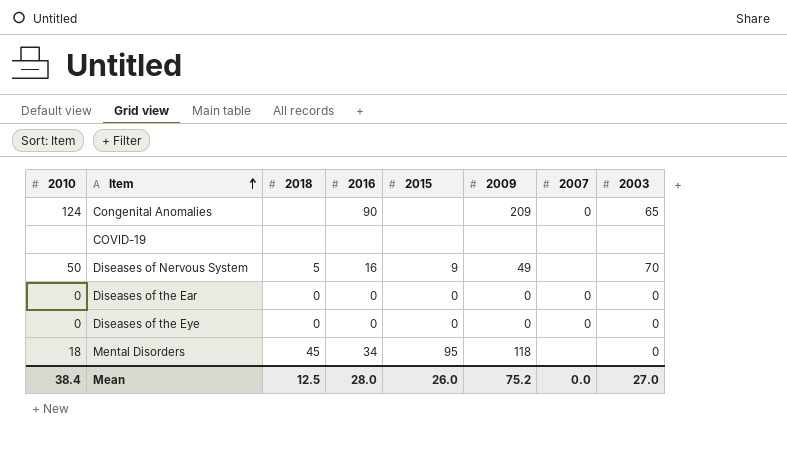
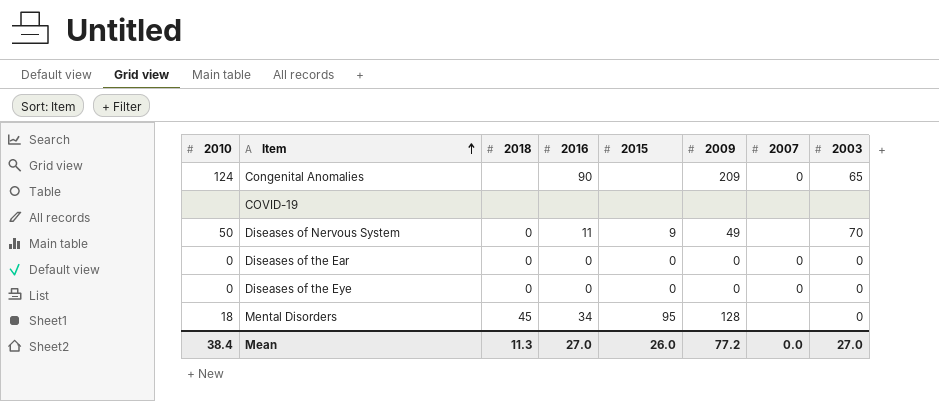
Diseases of Nervous System | 2018: 5 -> 0
Diseases of Nervous System | 2016: 16 -> 11
Mental Disorders | 2009: 118 -> 128
Mean | 2018: 12.5 -> 11.3
Mean | 2016: 28.0 -> 27.0
Mean | 2009: 75.2 -> 77.2

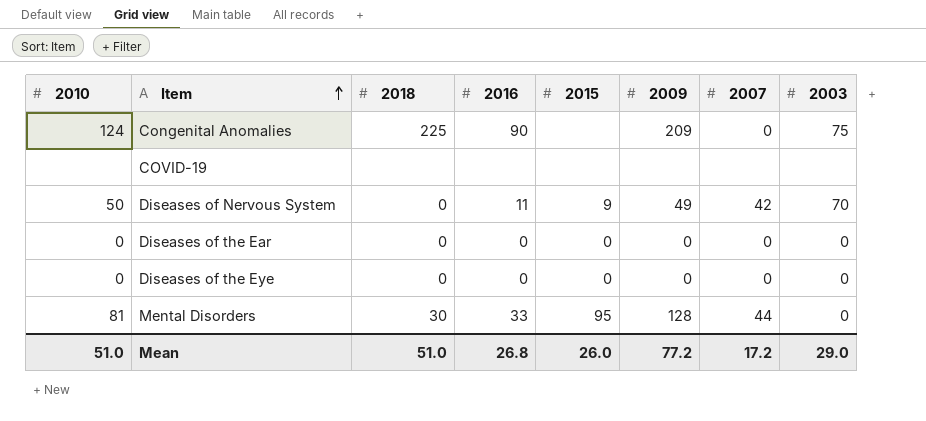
Congenital Anomalies | 2018: none -> 225
Congenital Anomalies | 2003: 65 -> 75
Diseases of Nervous System | 2007: none -> 42
Mental Disorders | 2010: 18 -> 81
Mental Disorders | 2018: 45 -> 30
Mental Disorders | 2016: 34 -> 33
Mental Disorders | 2007: none -> 44
Mean | 2010: 38.4 -> 51.0
Mean | 2018: 11.3 -> 51.0
Mean | 2016: 27.0 -> 26.8
Mean | 2007: 0.0 -> 17.2
Mean | 2003: 27.0 -> 29.0

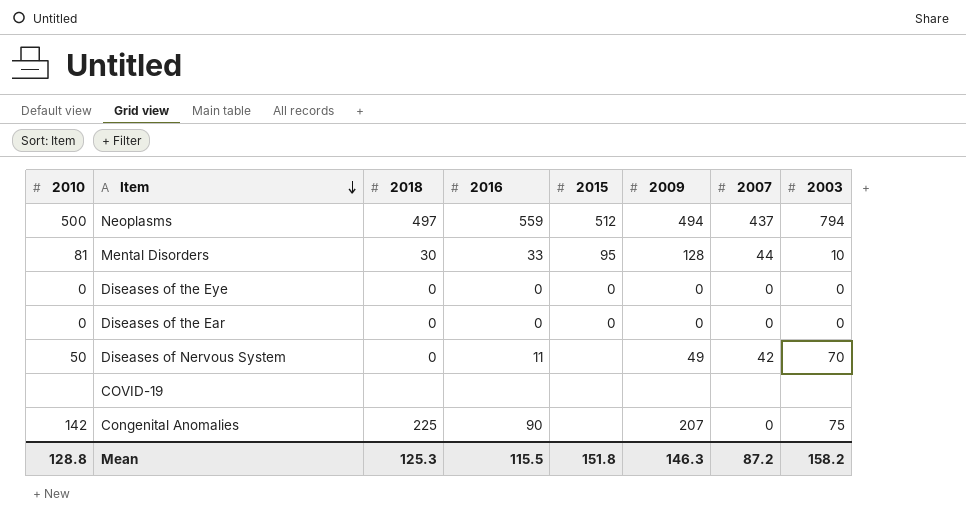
row order: Item ascending -> Item descending
row Neoplasms: none -> 500 | 497 | 559 | 512 | 494 | 437 | 794
Mental Disorders | 2003: 0 -> 10
Diseases of Nervous System | 2015: 9 -> none
Congenital Anomalies | 2010: 124 -> 142
Congenital Anomalies | 2009: 209 -> 207
Mean | 2010: 51.0 -> 128.8
Mean | 2018: 51.0 -> 125.3
Mean | 2016: 26.8 -> 115.5
Mean | 2015: 26.0 -> 151.8
Mean | 2009: 77.2 -> 146.3
Mean | 2007: 17.2 -> 87.2
Mean | 2003: 29.0 -> 158.2

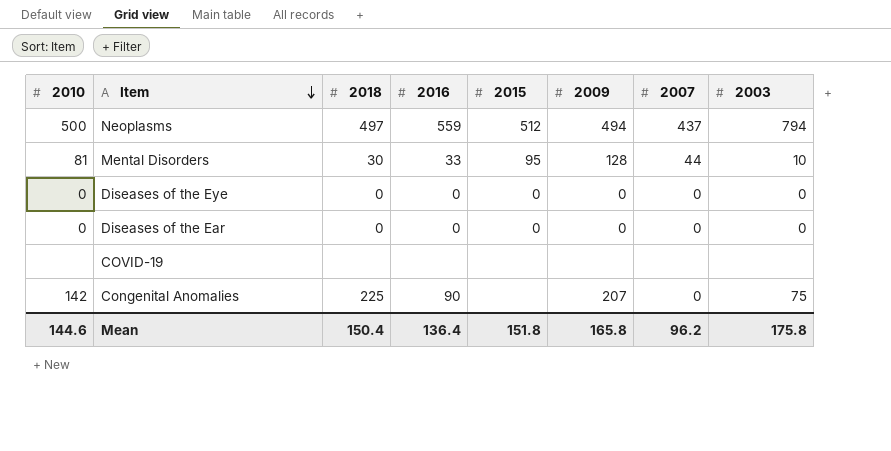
row Diseases of Nervous System: 50 | 0 | 11 | none | 49 | 42 | 70 -> none
Mean | 2010: 128.8 -> 144.6
Mean | 2018: 125.3 -> 150.4
Mean | 2016: 115.5 -> 136.4
Mean | 2009: 146.3 -> 165.8
Mean | 2007: 87.2 -> 96.2
Mean | 2003: 158.2 -> 175.8

